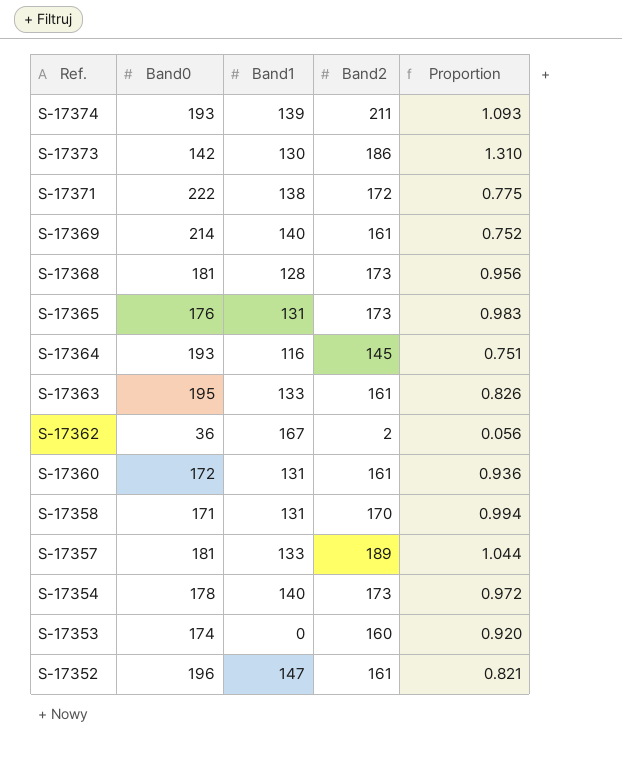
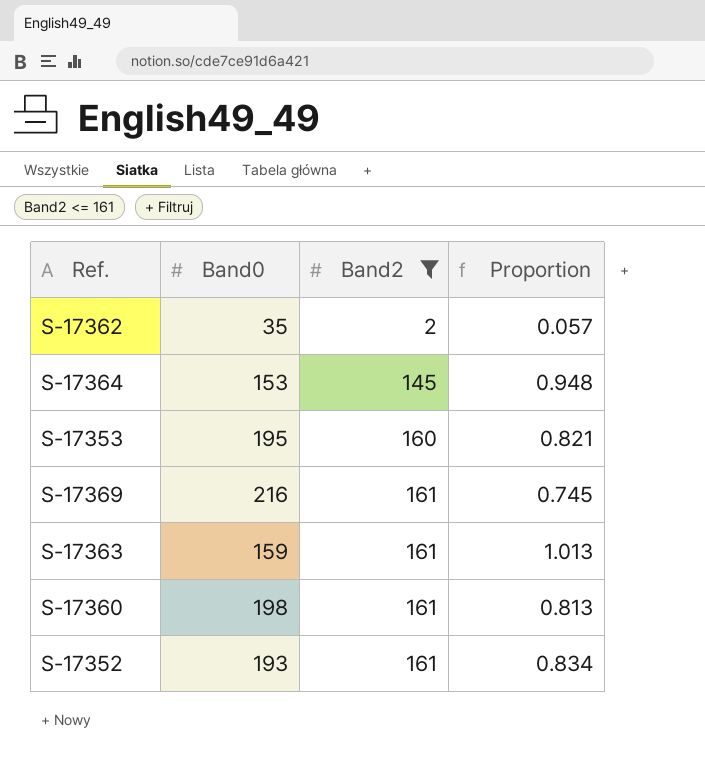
filter: none -> Band2 <= 161
row order: Ref. descending -> Band2 ascending
column Band1 | position: 3 -> none
S-17362 | Band0: 36 -> 35
S-17362 | Proportion: 0.056 -> 0.057
S-17364 | Band0: 193 -> 153
S-17364 | Proportion: 0.751 -> 0.948
S-17353 | Band0: 174 -> 195
S-17353 | Proportion: 0.920 -> 0.821
S-17369 | Band0: 214 -> 216
S-17369 | Proportion: 0.752 -> 0.745
S-17363 | Band0: 195 -> 159
S-17363 | Proportion: 0.826 -> 1.013
S-17360 | Band0: 172 -> 198
S-17360 | Proportion: 0.936 -> 0.813
S-17352 | Band0: 196 -> 193
S-17352 | Proportion: 0.821 -> 0.834

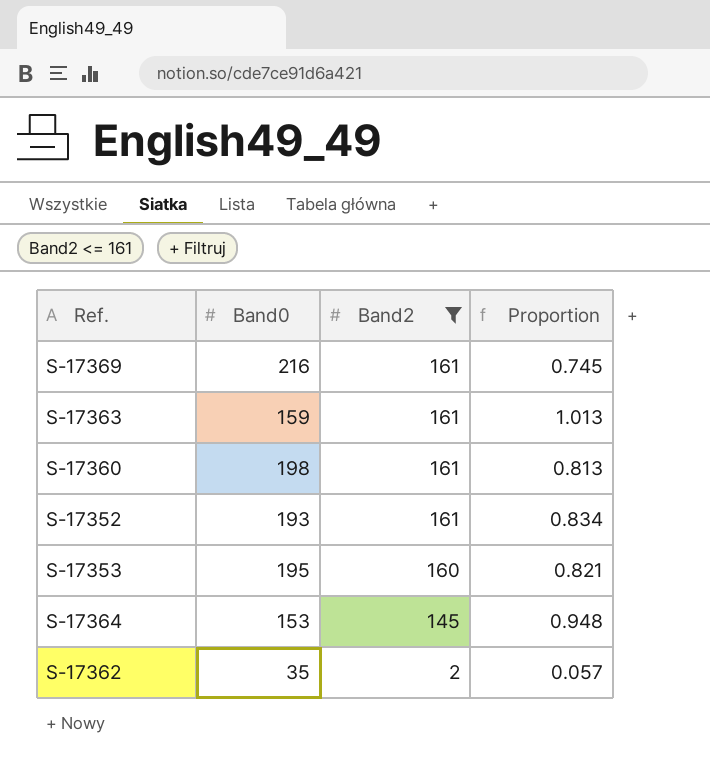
row order: Band2 ascending -> Band2 descending

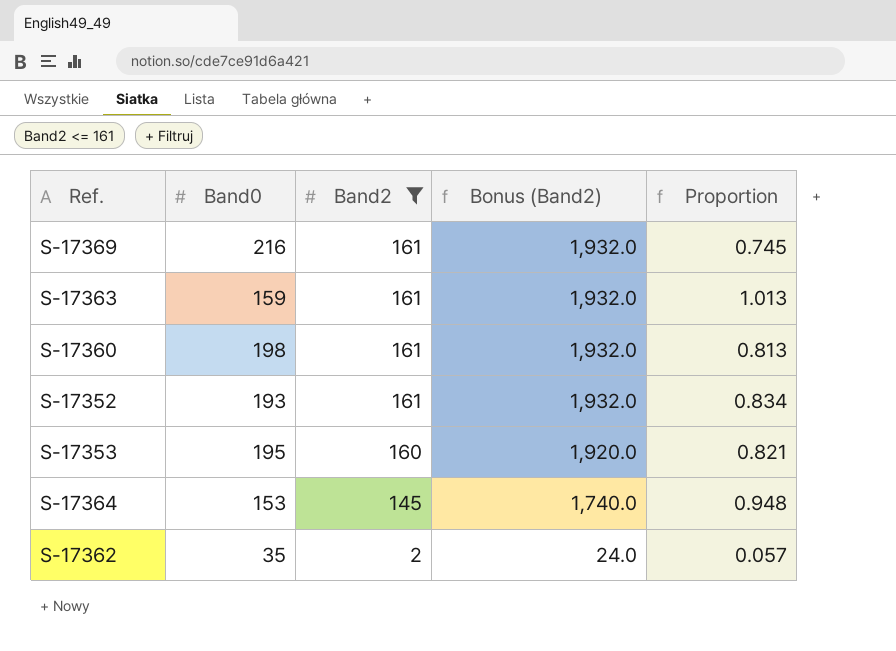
column Bonus (Band2) | formula: none -> [Band2] * 12

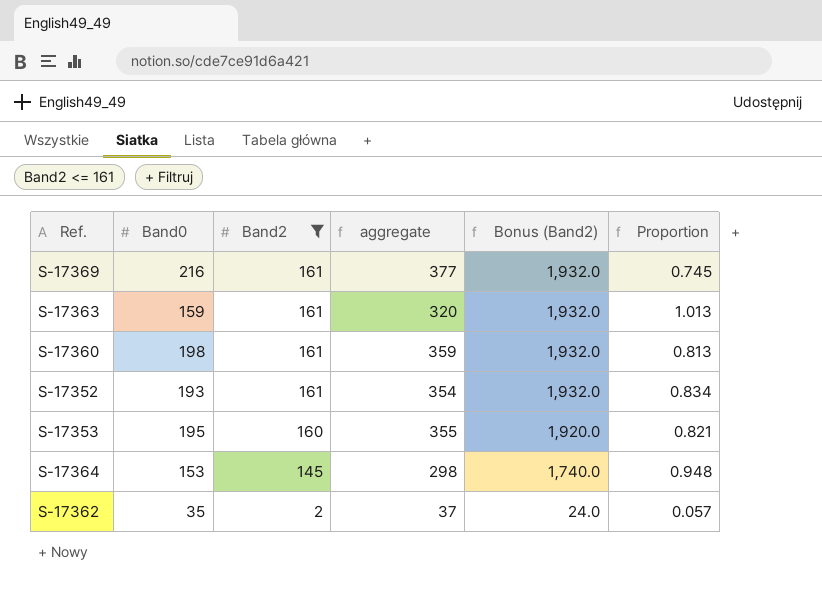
column aggregate | formula: none -> [Band0] + [Band2]

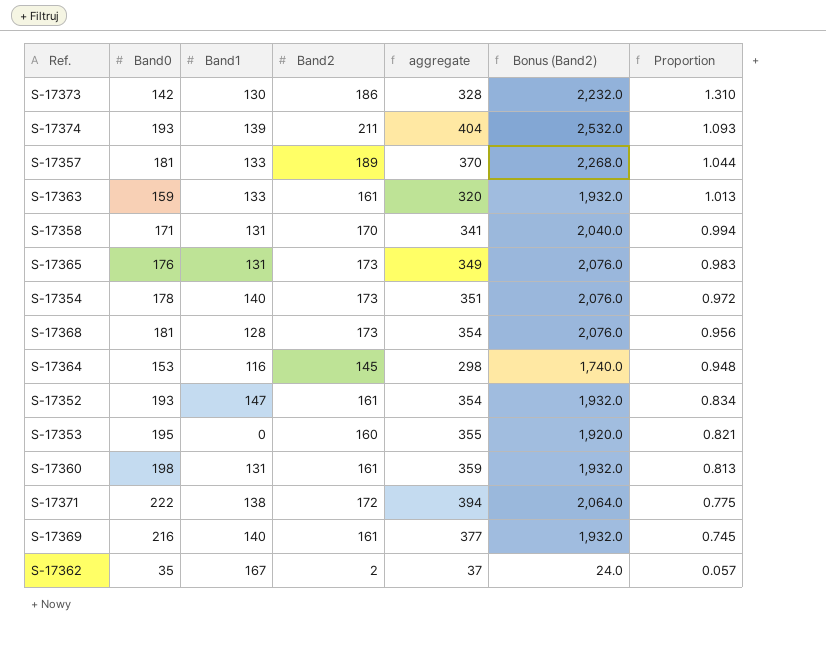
filter: Band2 <= 161 -> none
row order: Band2 descending -> Proportion descending
column Band1 | position: none -> 3

